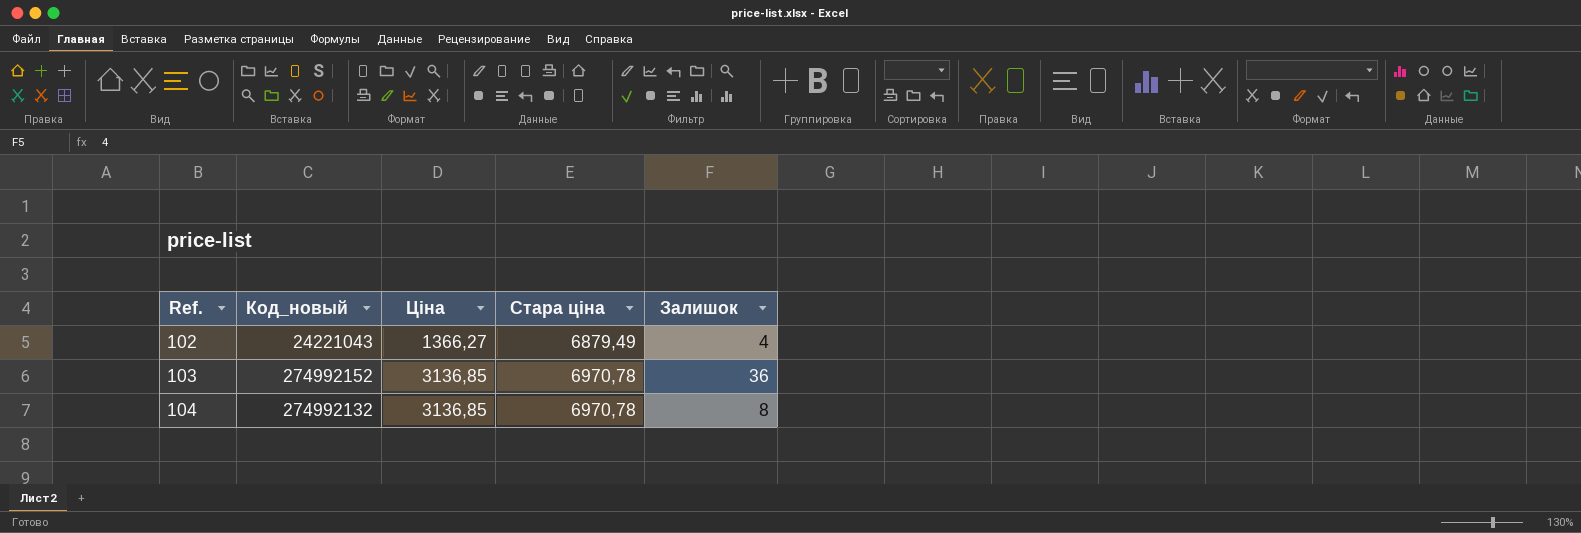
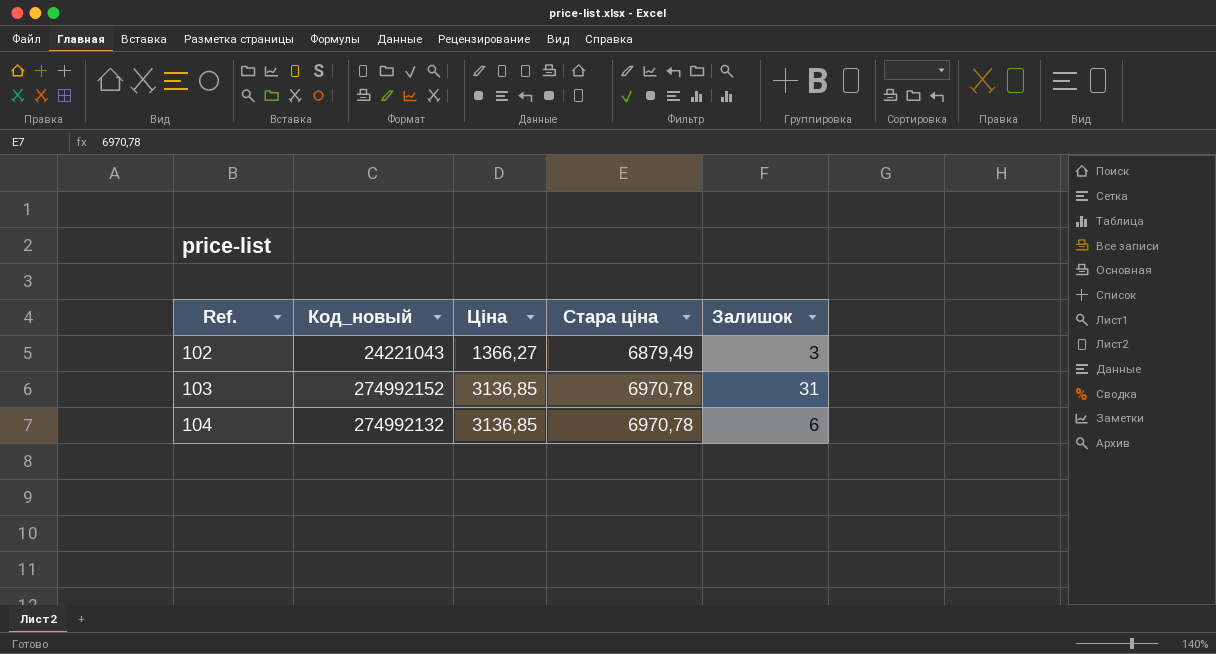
102 | Залишок: 4 -> 3
103 | Залишок: 36 -> 31
104 | Залишок: 8 -> 6

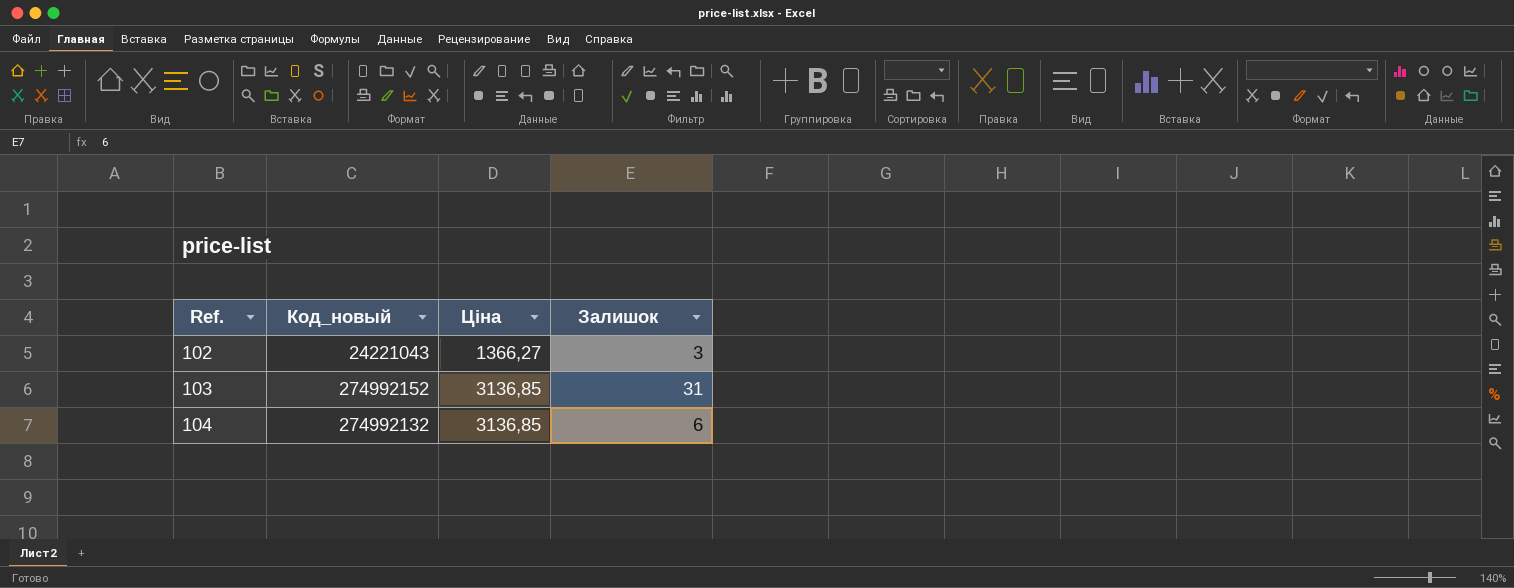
column Стара ціна | position: 4 -> none

